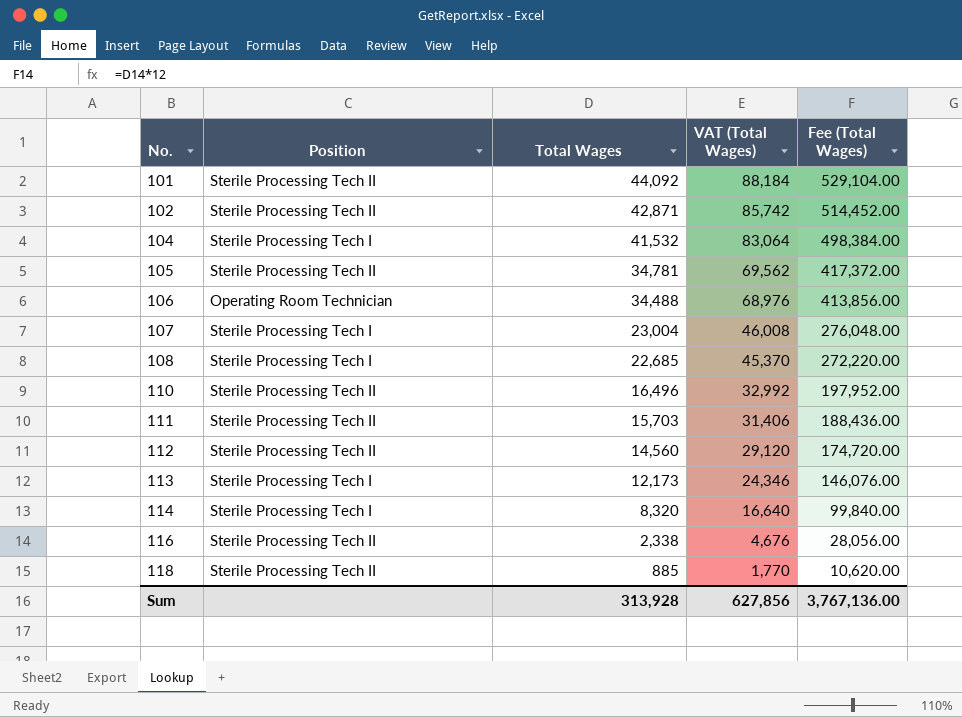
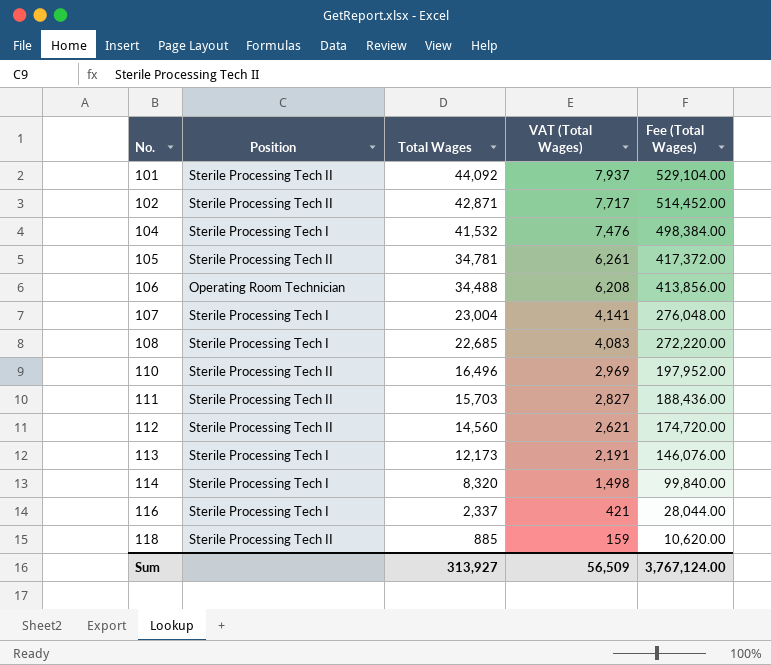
column VAT (Total Wages) | formula: [Total Wages] * 2 -> [Total Wages] * 0.18
116 | Position: Sterile Processing Tech II -> Sterile Processing Tech I
116 | Total Wages: 2,338 -> 2,337
116 | Fee (Total Wages): 28,056.00 -> 28,044.00
Sum | Total Wages: 313,928 -> 313,927
Sum | VAT (Total Wages): 627,856 -> 56,509
Sum | Fee (Total Wages): 3,767,136.00 -> 3,767,124.00

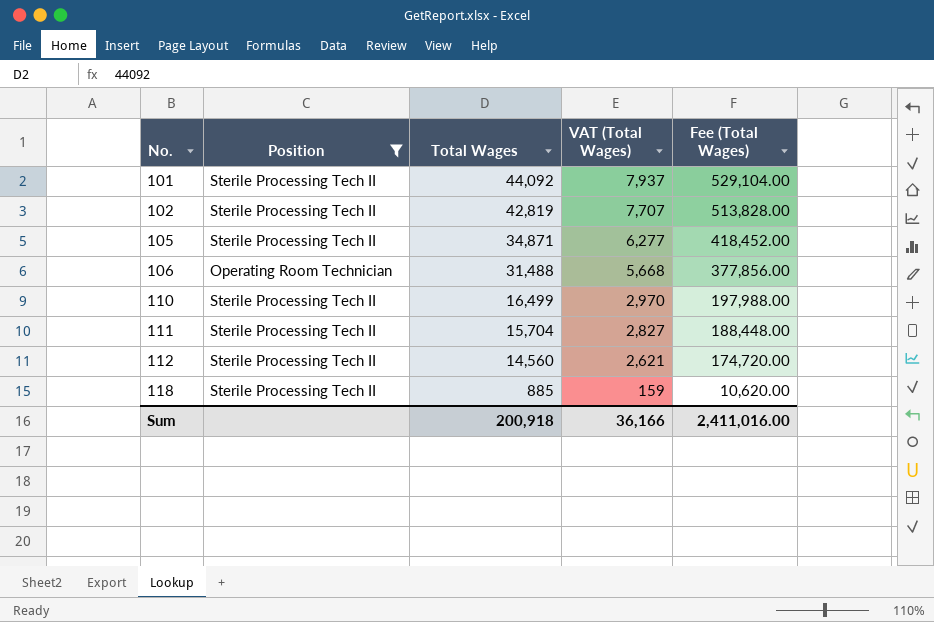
filter: none -> Position != Sterile Processing Tech I
102 | Total Wages: 42,871 -> 42,819
102 | VAT (Total Wages): 7,717 -> 7,707
102 | Fee (Total Wages): 514,452.00 -> 513,828.00
105 | Total Wages: 34,781 -> 34,871
105 | VAT (Total Wages): 6,261 -> 6,277
105 | Fee (Total Wages): 417,372.00 -> 418,452.00
106 | Total Wages: 34,488 -> 31,488
106 | VAT (Total Wages): 6,208 -> 5,668
106 | Fee (Total Wages): 413,856.00 -> 377,856.00
110 | Total Wages: 16,496 -> 16,499
110 | VAT (Total Wages): 2,969 -> 2,970
110 | Fee (Total Wages): 197,952.00 -> 197,988.00
111 | Total Wages: 15,703 -> 15,704
111 | Fee (Total Wages): 188,436.00 -> 188,448.00
Sum | Total Wages: 313,927 -> 200,918
Sum | VAT (Total Wages): 56,509 -> 36,166
Sum | Fee (Total Wages): 3,767,124.00 -> 2,411,016.00

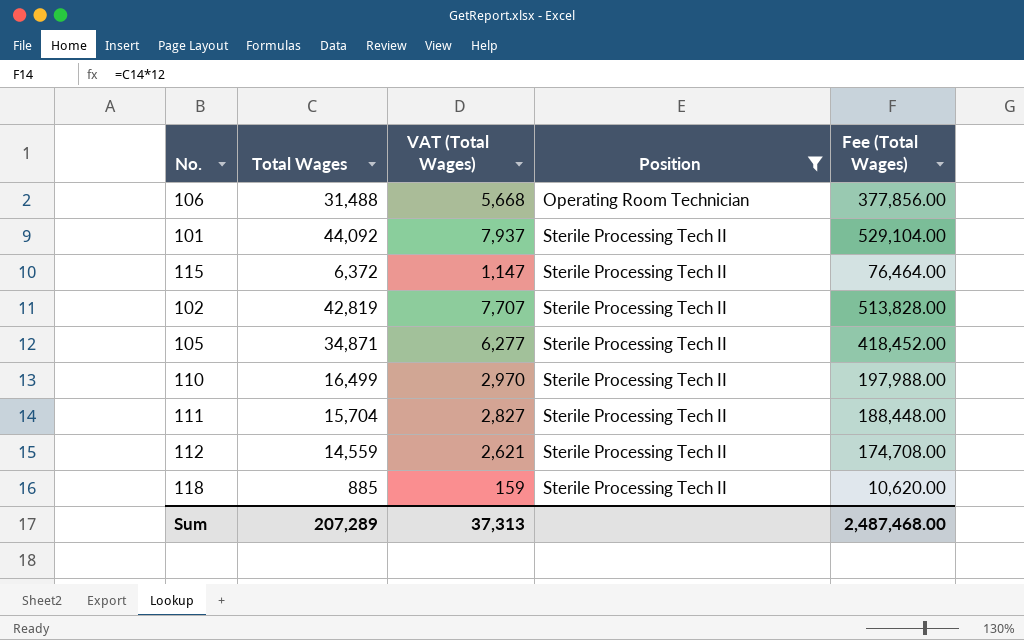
row order: No. ascending -> Position ascending
column Position | position: 2 -> 4
row 115: none -> 6,372 | 1,147 | Sterile Processing Tech II | 76,464.00
112 | Total Wages: 14,560 -> 14,559
112 | Fee (Total Wages): 174,720.00 -> 174,708.00
Sum | Total Wages: 200,918 -> 207,289
Sum | VAT (Total Wages): 36,166 -> 37,313
Sum | Fee (Total Wages): 2,411,016.00 -> 2,487,468.00

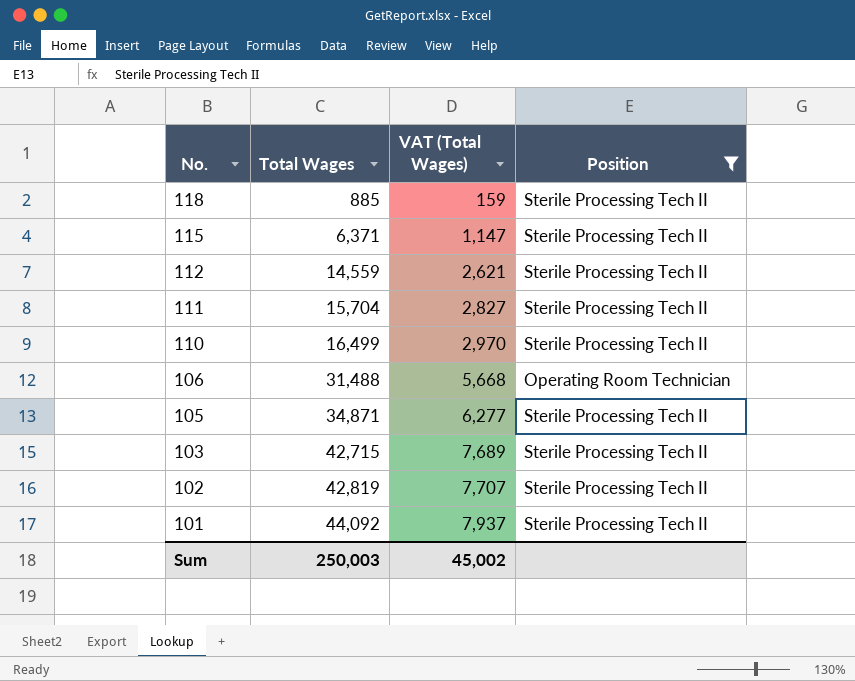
row order: Position ascending -> No. descending
column Fee (Total Wages) | formula: [Total Wages] * 12 -> none
115 | Total Wages: 6,372 -> 6,371
row 103: none -> 42,715 | 7,689 | Sterile Processing Tech II
Sum | Total Wages: 207,289 -> 250,003
Sum | VAT (Total Wages): 37,313 -> 45,002

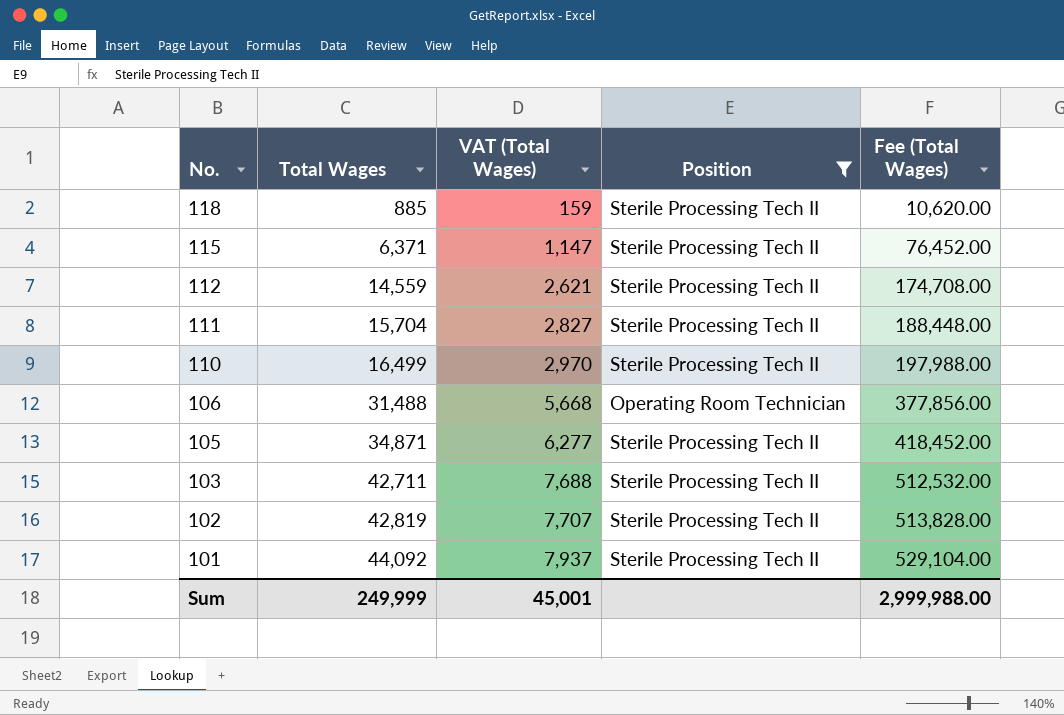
column Fee (Total Wages) | formula: none -> [Total Wages] * 12
103 | Total Wages: 42,715 -> 42,711
103 | VAT (Total Wages): 7,689 -> 7,688
Sum | Total Wages: 250,003 -> 249,999
Sum | VAT (Total Wages): 45,002 -> 45,001

